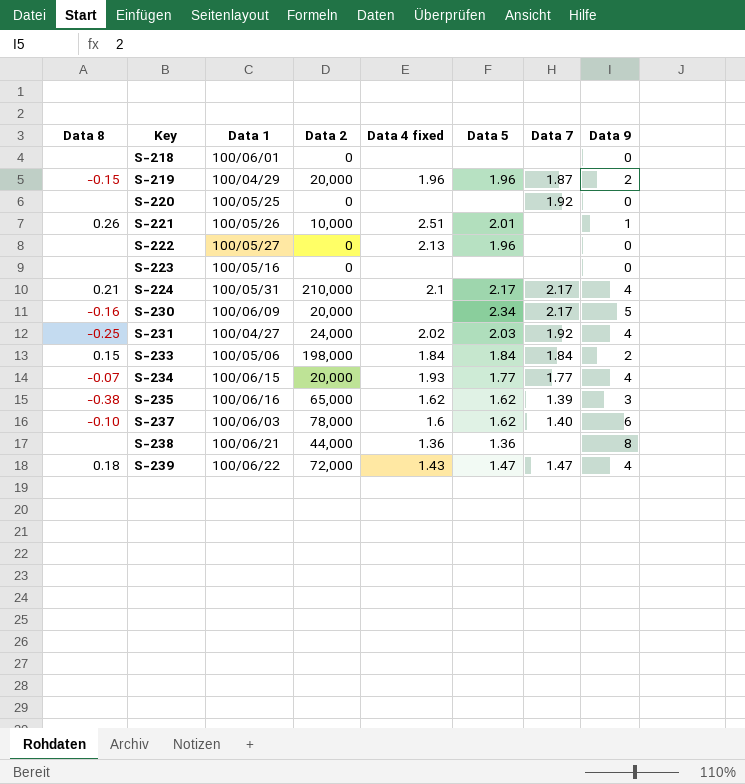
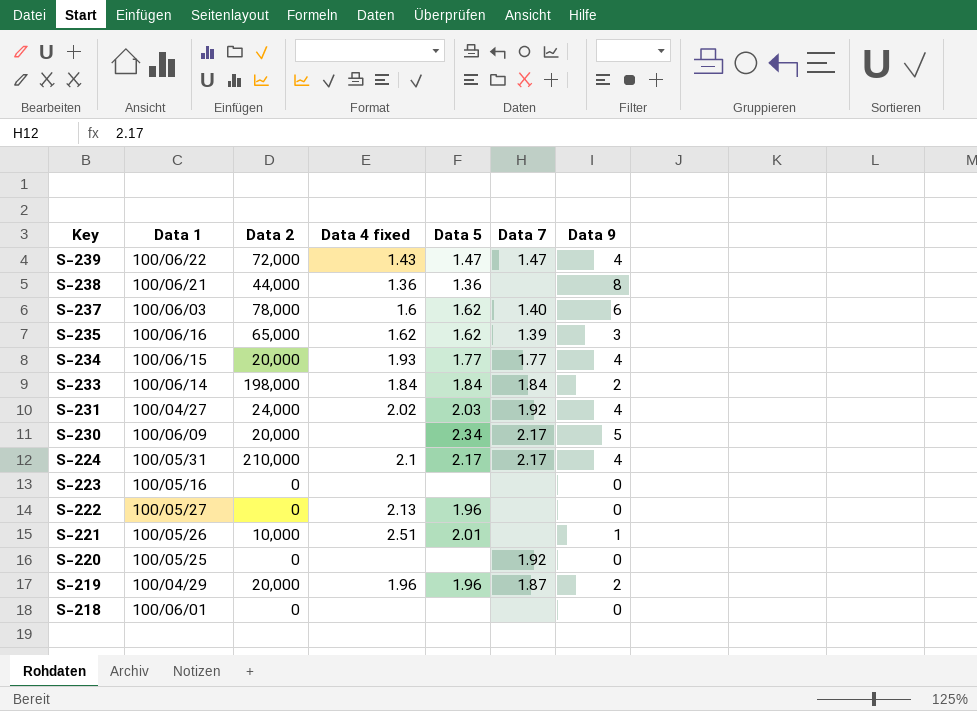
row order: Key ascending -> Key descending
column Data 8 | position: 1 -> none
S-233 | Data 1: 100/05/06 -> 100/06/14

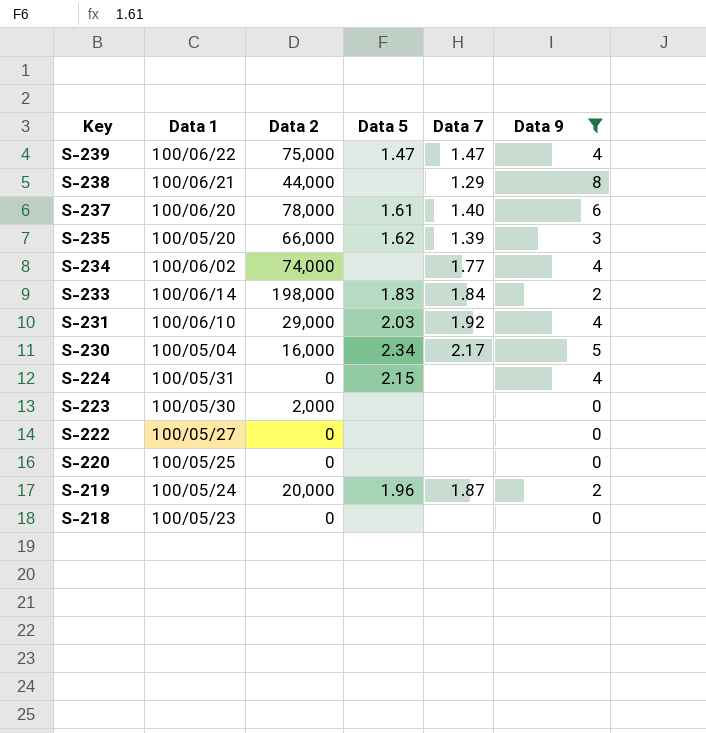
filter: none -> Data 9 != 1
column Data 4 fixed | position: 4 -> none
S-239 | Data 2: 72,000 -> 75,000
S-238 | Data 5: 1.36 -> none
S-238 | Data 7: none -> 1.29
S-237 | Data 1: 100/06/03 -> 100/06/20
S-237 | Data 5: 1.62 -> 1.61
S-235 | Data 1: 100/06/16 -> 100/05/20
S-235 | Data 2: 65,000 -> 66,000
S-234 | Data 1: 100/06/15 -> 100/06/02
S-234 | Data 2: 20,000 -> 74,000
S-234 | Data 5: 1.77 -> none
S-233 | Data 5: 1.84 -> 1.83
S-231 | Data 1: 100/04/27 -> 100/06/10
S-231 | Data 2: 24,000 -> 29,000
S-230 | Data 1: 100/06/09 -> 100/05/04
S-230 | Data 2: 20,000 -> 16,000
S-224 | Data 2: 210,000 -> 0
S-224 | Data 5: 2.17 -> 2.15
S-224 | Data 7: 2.17 -> none
S-223 | Data 1: 100/05/16 -> 100/05/30
S-223 | Data 2: 0 -> 2,000
S-222 | Data 5: 1.96 -> none
S-220 | Data 7: 1.92 -> none
S-219 | Data 1: 100/04/29 -> 100/05/24
S-218 | Data 1: 100/06/01 -> 100/05/23

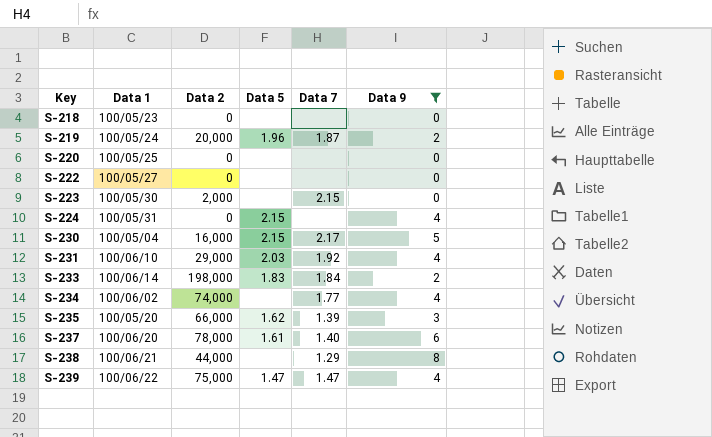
row order: Key descending -> Key ascending
S-223 | Data 7: none -> 2.15
S-230 | Data 5: 2.34 -> 2.15

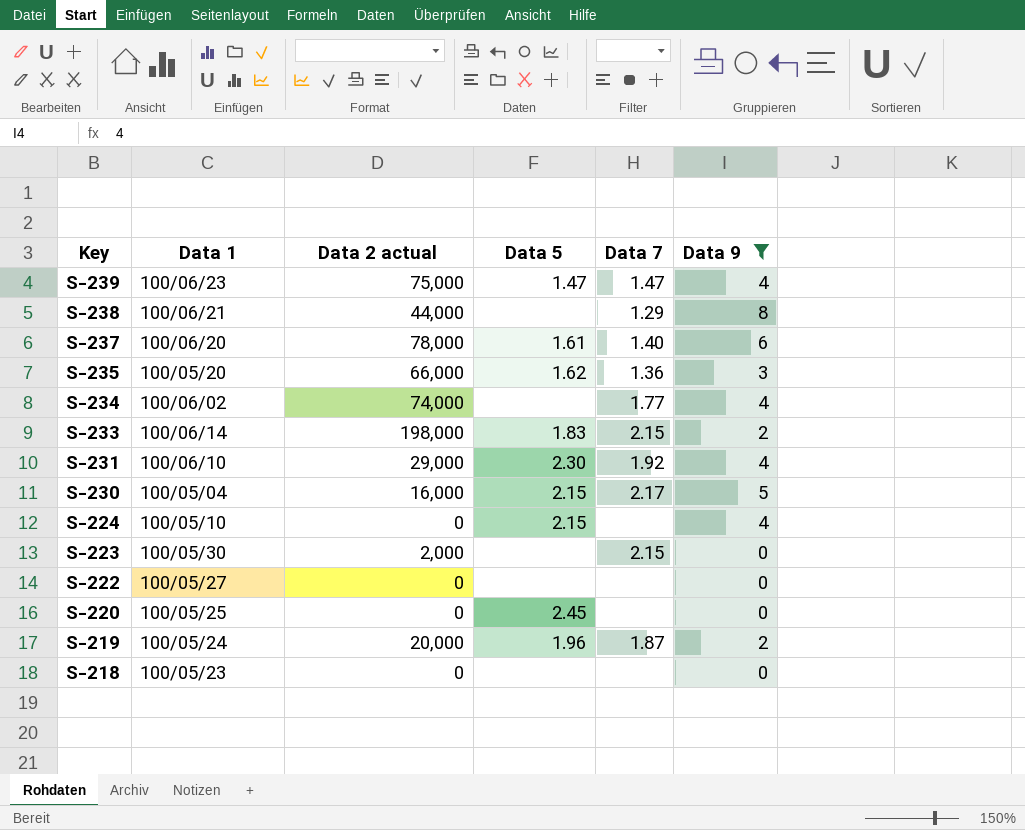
row order: Key ascending -> Key descending
column name: Data 2 -> Data 2 actual
S-239 | Data 1: 100/06/22 -> 100/06/23
S-235 | Data 7: 1.39 -> 1.36
S-233 | Data 7: 1.84 -> 2.15
S-231 | Data 5: 2.03 -> 2.30
S-224 | Data 1: 100/05/31 -> 100/05/10
S-220 | Data 5: none -> 2.45

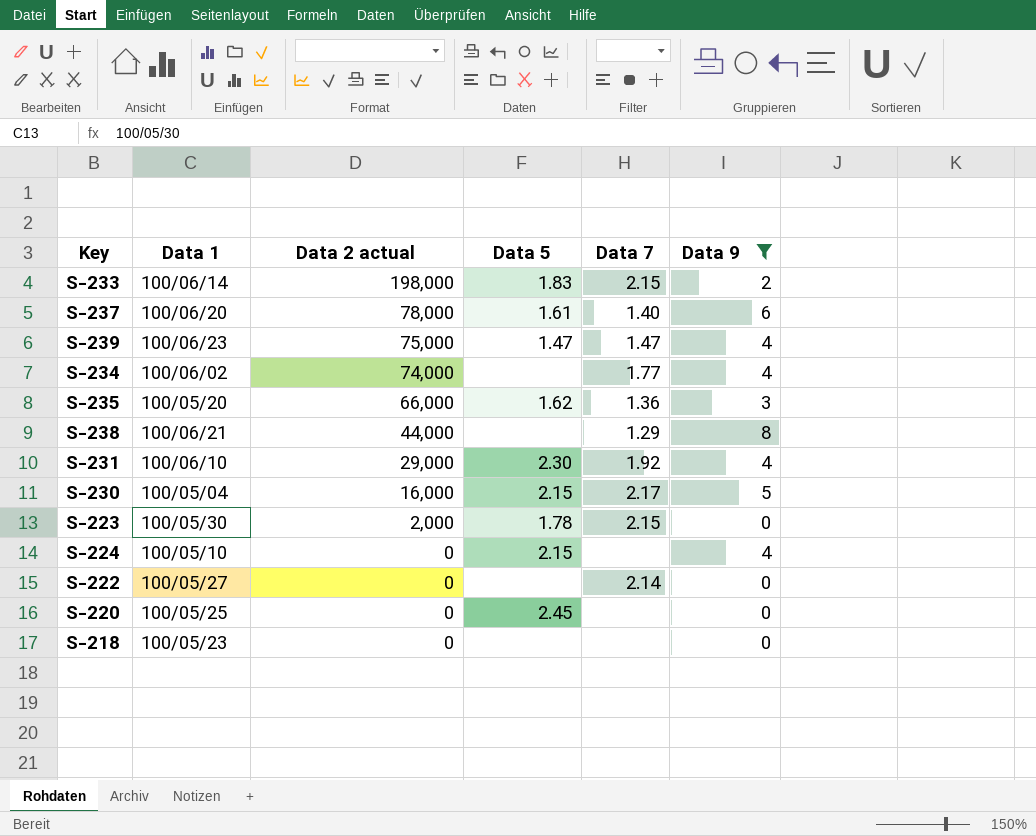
row order: Key descending -> Data 2 actual descending
row S-219: 100/05/24 | 20,000 | 1.96 | 1.87 | 2 -> none
S-223 | Data 5: none -> 1.78
S-222 | Data 7: none -> 2.14

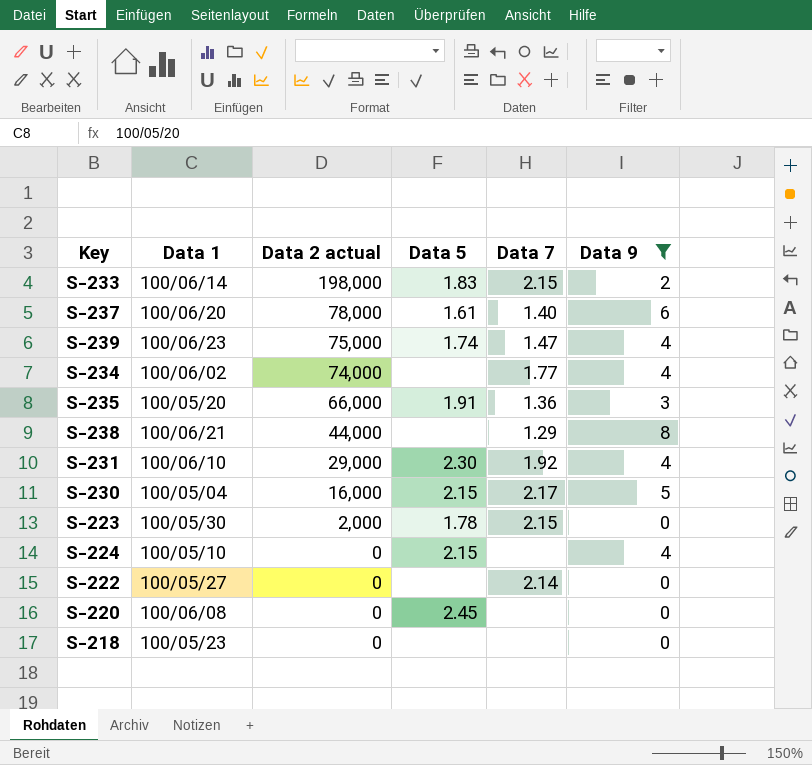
S-239 | Data 5: 1.47 -> 1.74
S-235 | Data 5: 1.62 -> 1.91
S-220 | Data 1: 100/05/25 -> 100/06/08

